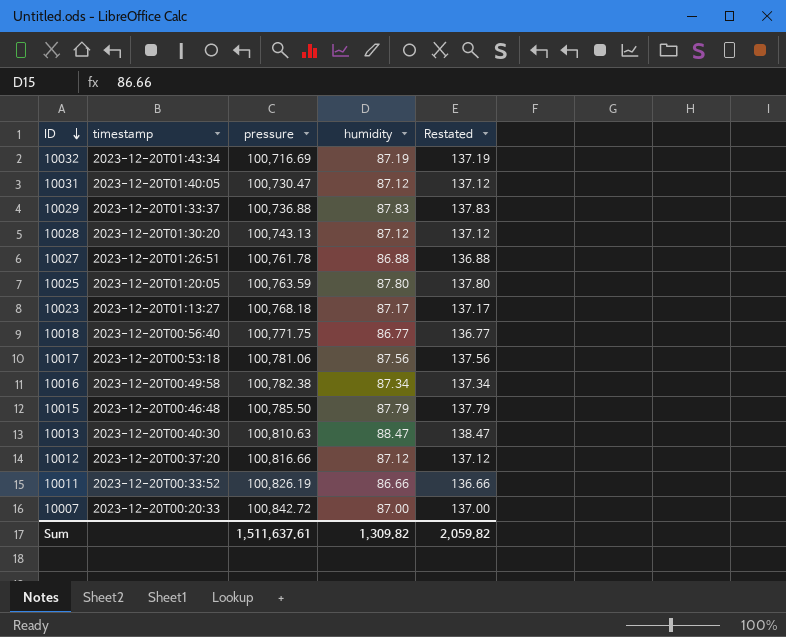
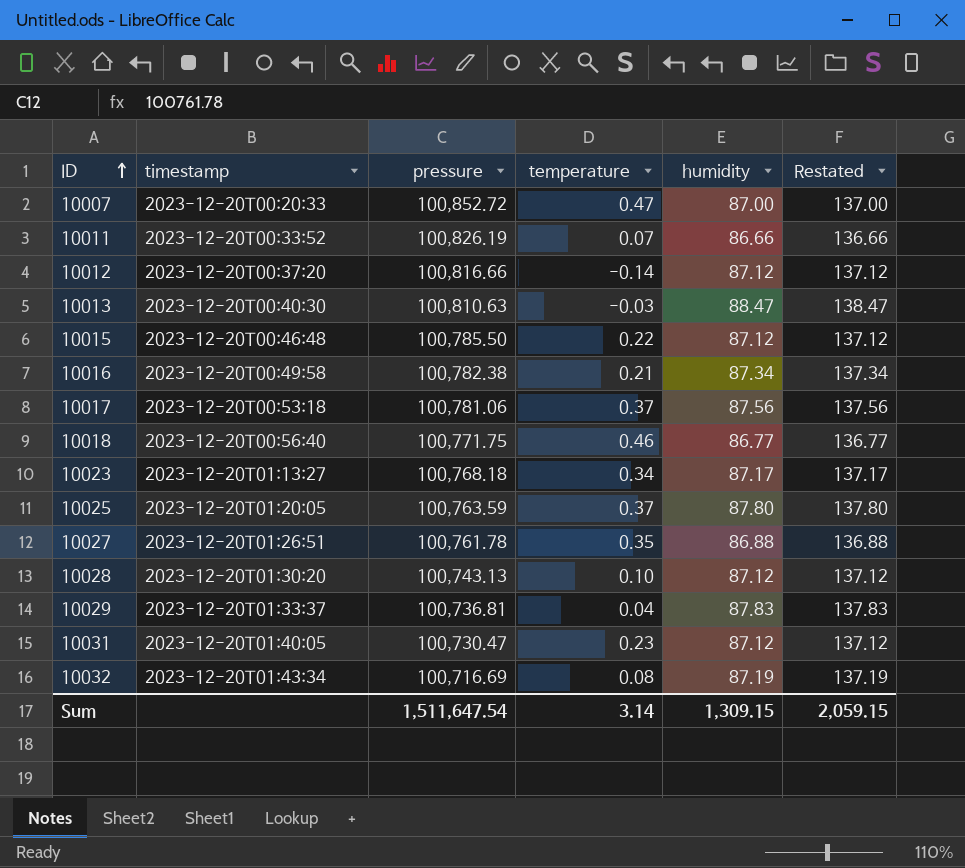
row order: ID descending -> ID ascending
column temperature | position: none -> 4
10007 | pressure: 100,842.72 -> 100,852.72
10015 | humidity: 87.79 -> 87.12
10015 | Restated: 137.79 -> 137.12
10029 | pressure: 100,736.88 -> 100,736.81
Sum | pressure: 1,511,637.61 -> 1,511,647.54
Sum | humidity: 1,309.82 -> 1,309.15
Sum | Restated: 2,059.82 -> 2,059.15

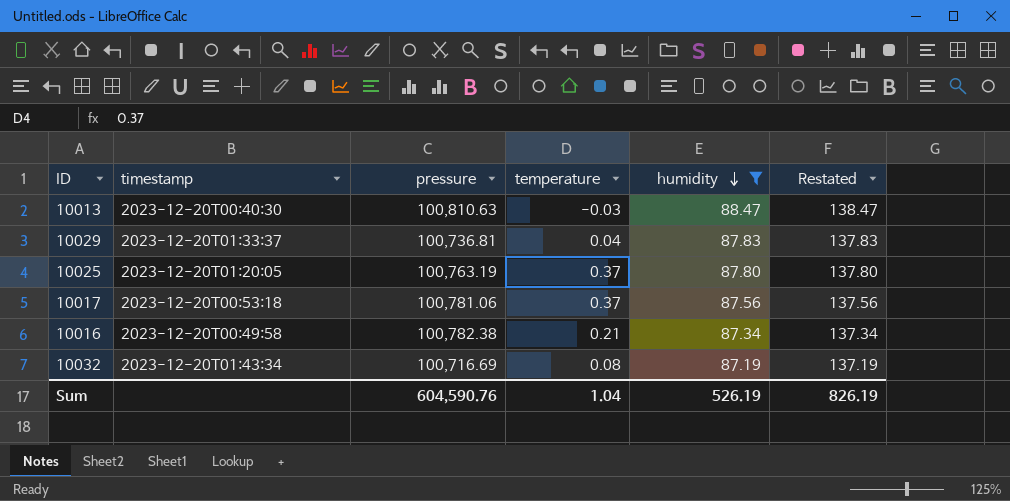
filter: none -> humidity >= 87.19
row order: ID ascending -> humidity descending
10025 | pressure: 100,763.59 -> 100,763.19
Sum | pressure: 1,511,647.54 -> 604,590.76
Sum | temperature: 3.14 -> 1.04
Sum | humidity: 1,309.15 -> 526.19
Sum | Restated: 2,059.15 -> 826.19

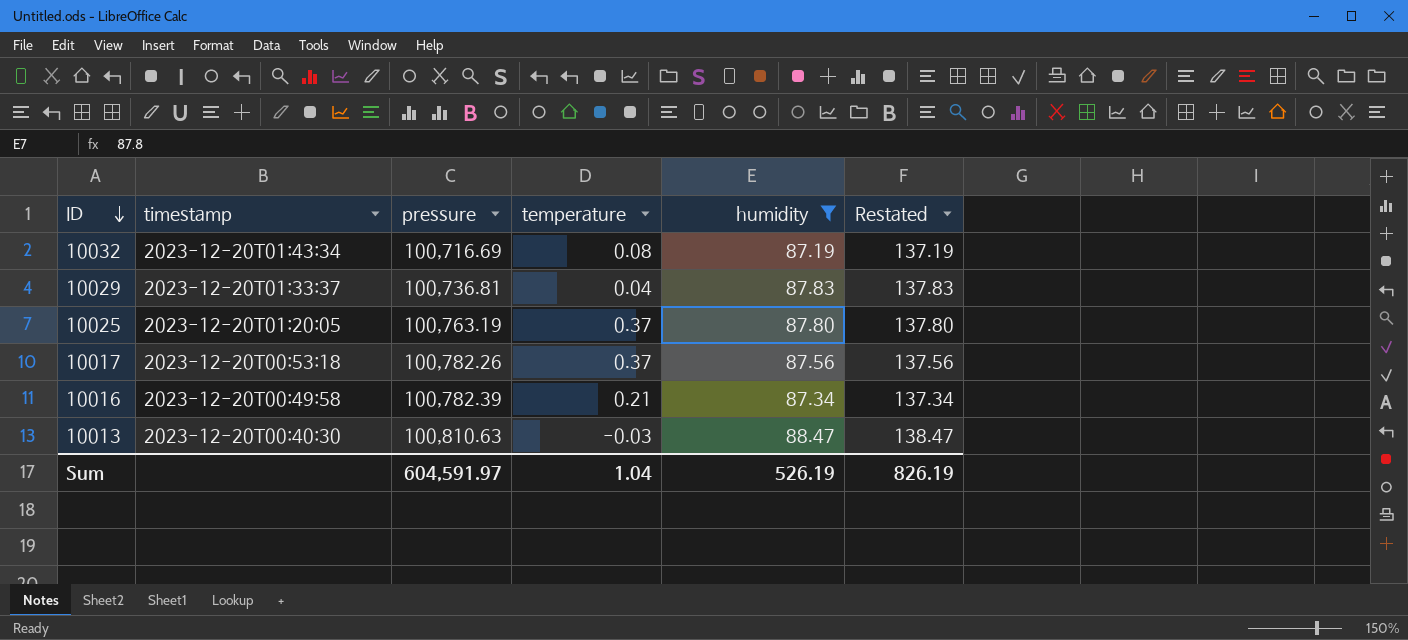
row order: humidity descending -> ID descending
10017 | pressure: 100,781.06 -> 100,782.26
10016 | pressure: 100,782.38 -> 100,782.39
Sum | pressure: 604,590.76 -> 604,591.97

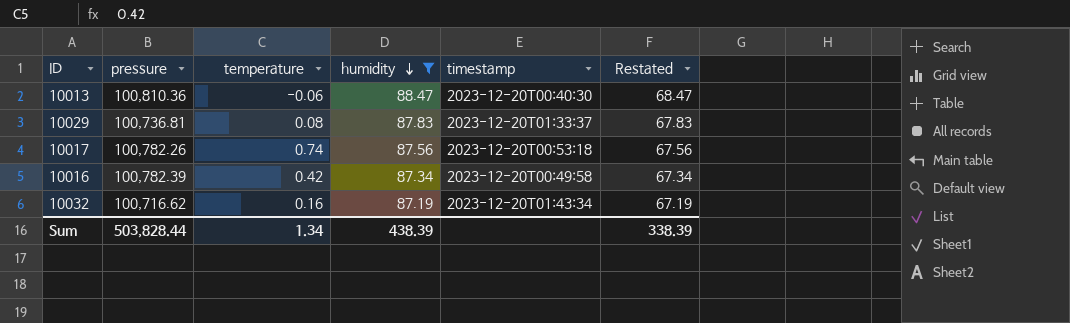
row order: ID descending -> humidity descending
column timestamp | position: 2 -> 5
column Restated | formula: [humidity] + 50 -> [humidity] - 20
row 10025: 2023-12-20T01:20:05 | 100,763.19 | 0.37 | 87.80 | 137.80 -> none
10013 | pressure: 100,810.63 -> 100,810.36
10013 | temperature: -0.03 -> -0.06
10029 | temperature: 0.04 -> 0.08
10017 | temperature: 0.37 -> 0.74
10016 | temperature: 0.21 -> 0.42
10032 | pressure: 100,716.69 -> 100,716.62
10032 | temperature: 0.08 -> 0.16
Sum | pressure: 604,591.97 -> 503,828.44
Sum | temperature: 1.04 -> 1.34
Sum | humidity: 526.19 -> 438.39
Sum | Restated: 826.19 -> 338.39

